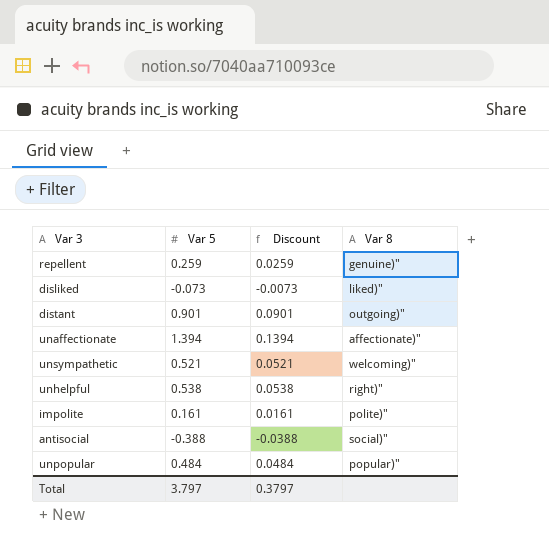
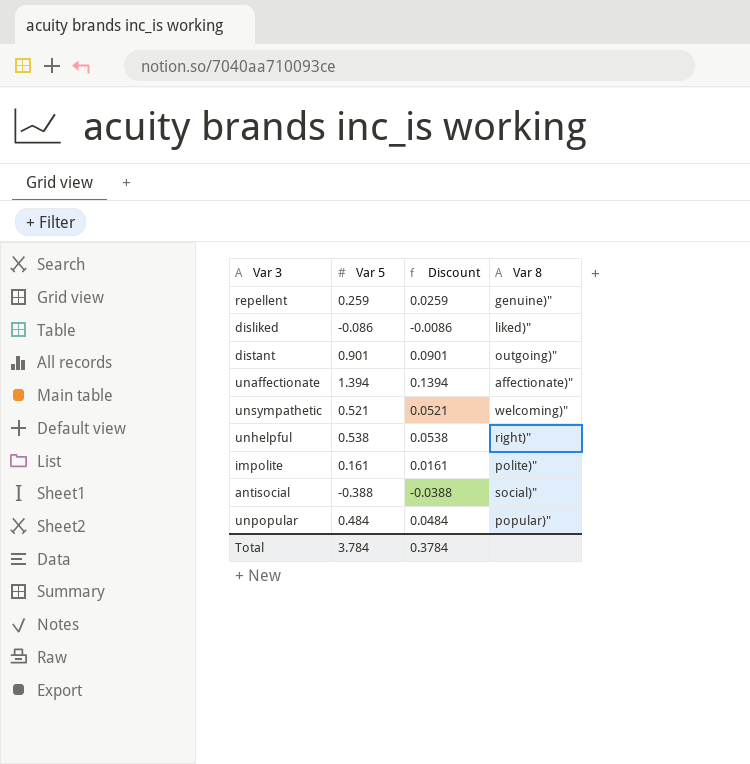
disliked | Var 5: -0.073 -> -0.086
disliked | Discount: -0.0073 -> -0.0086
Total | Var 5: 3.797 -> 3.784
Total | Discount: 0.3797 -> 0.3784

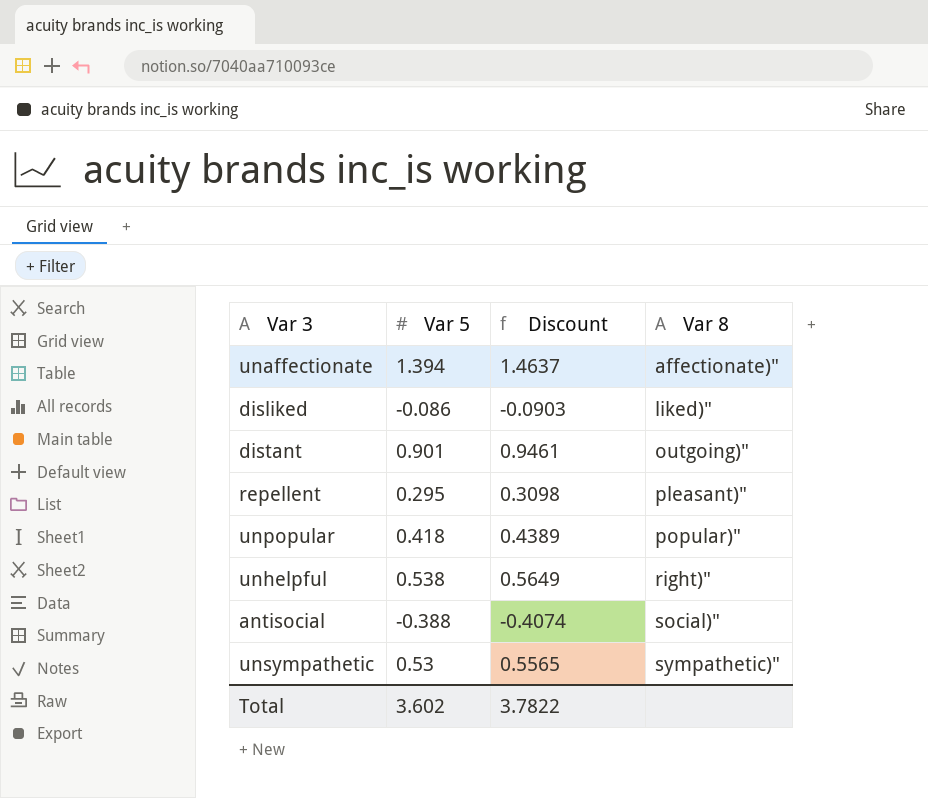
row order: none -> Var 8 ascending
column Discount | formula: [Var 5] * 0.1 -> [Var 5] * 1.05
row impolite: 0.161 | 0.0161 | polite)" -> none
repellent | Var 5: 0.259 -> 0.295
repellent | Var 8: genuine)" -> pleasant)"
unpopular | Var 5: 0.484 -> 0.418
unsympathetic | Var 5: 0.521 -> 0.53
unsympathetic | Var 8: welcoming)" -> sympathetic)"
Total | Var 5: 3.784 -> 3.602
Total | Discount: 0.3784 -> 3.7822

